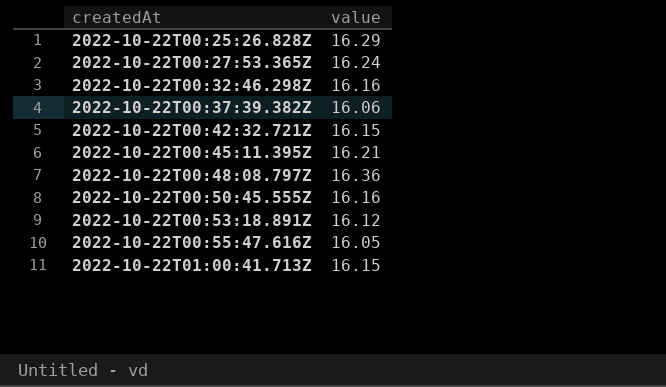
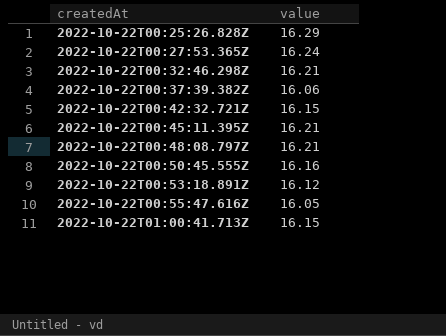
2022-10-22T00:32:46.298Z | value: 16.16 -> 16.21
2022-10-22T00:48:08.797Z | value: 16.36 -> 16.21

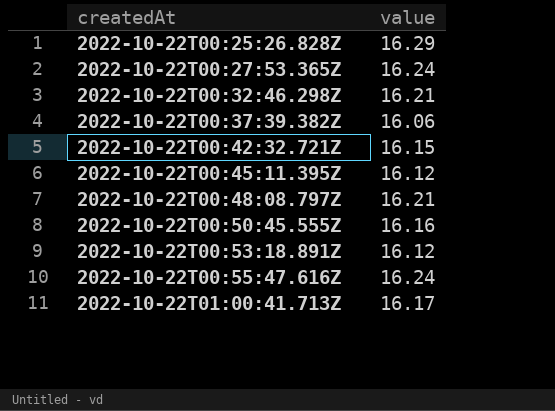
2022-10-22T00:45:11.395Z | value: 16.21 -> 16.12
2022-10-22T00:55:47.616Z | value: 16.05 -> 16.24
2022-10-22T01:00:41.713Z | value: 16.15 -> 16.17

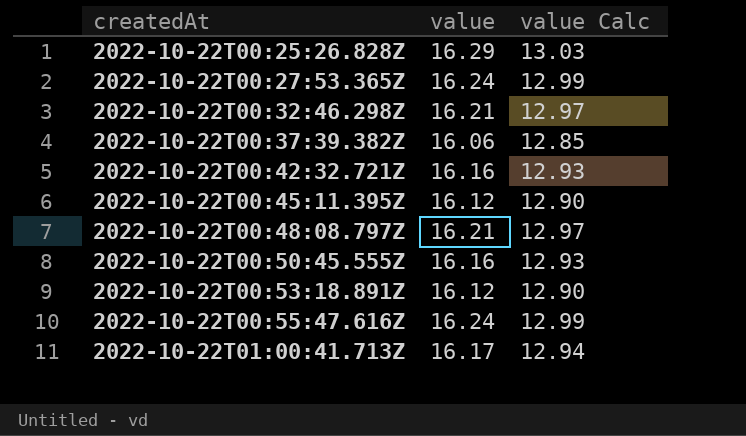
column value Calc | formula: none -> [value] * 0.8
2022-10-22T00:42:32.721Z | value: 16.15 -> 16.16

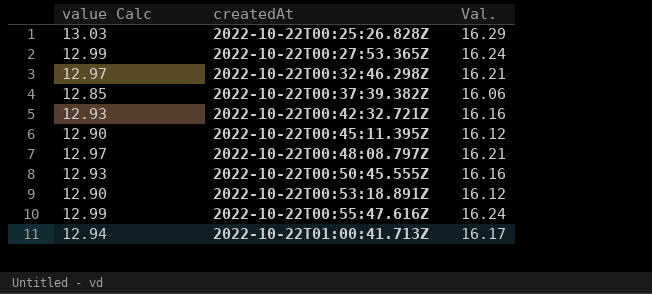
column value Calc | position: 3 -> 1
column name: value -> Val.

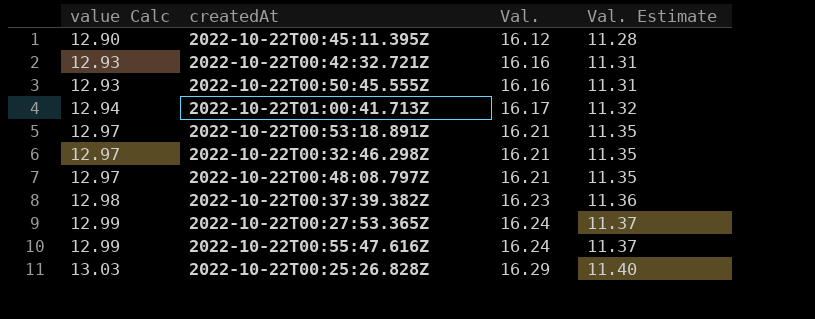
row order: createdAt ascending -> value Calc ascending
column Val. Estimate | formula: none -> [Val.] * 0.7
2022-10-22T00:53:18.891Z | value Calc: 12.90 -> 12.97
2022-10-22T00:53:18.891Z | Val.: 16.12 -> 16.21
2022-10-22T00:37:39.382Z | value Calc: 12.85 -> 12.98
2022-10-22T00:37:39.382Z | Val.: 16.06 -> 16.23

